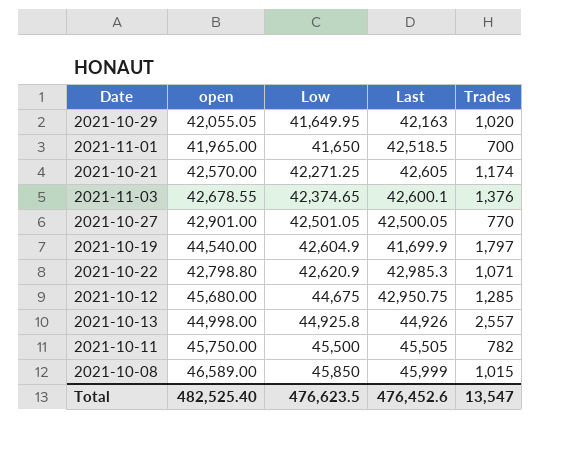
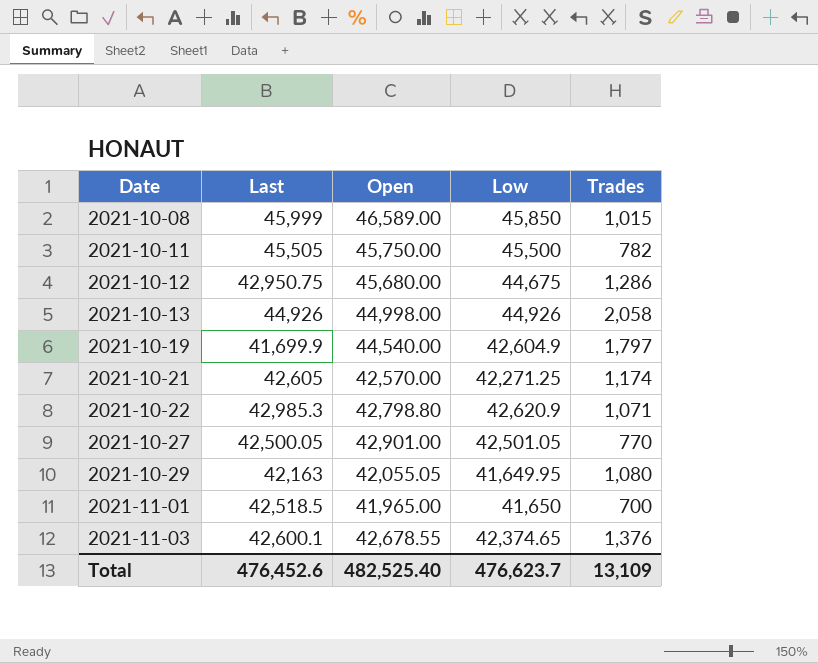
row order: Low ascending -> Date ascending
column Last | position: 4 -> 2
column name: open -> Open
2021-10-12 | Trades: 1,285 -> 1,286
2021-10-13 | Low: 44,925.8 -> 44,926
2021-10-13 | Trades: 2,557 -> 2,058
2021-10-29 | Trades: 1,020 -> 1,080
Total | Low: 476,623.5 -> 476,623.7
Total | Trades: 13,547 -> 13,109

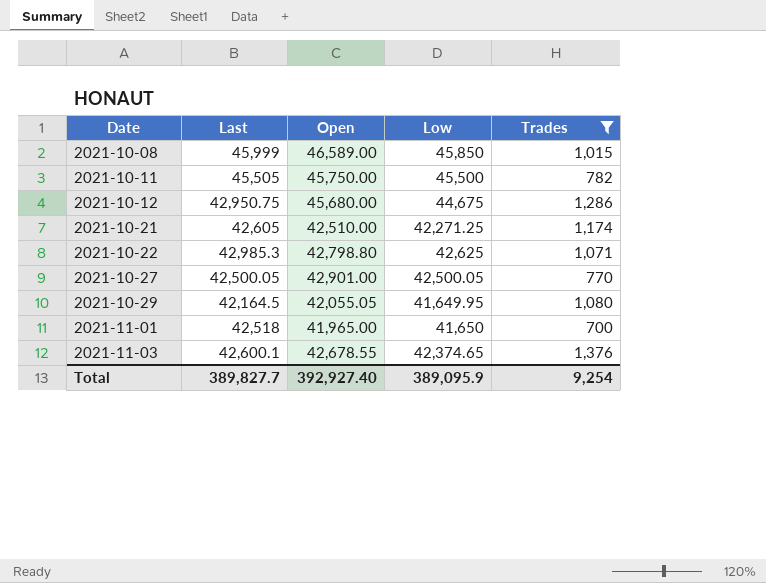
filter: none -> Trades <= 1,376
2021-10-21 | Open: 42,570.00 -> 42,510.00
2021-10-22 | Low: 42,620.9 -> 42,625
2021-10-27 | Low: 42,501.05 -> 42,500.05
2021-10-29 | Last: 42,163 -> 42,164.5
2021-11-01 | Last: 42,518.5 -> 42,518
Total | Last: 476,452.6 -> 389,827.7
Total | Open: 482,525.40 -> 392,927.40
Total | Low: 476,623.7 -> 389,095.9
Total | Trades: 13,109 -> 9,254

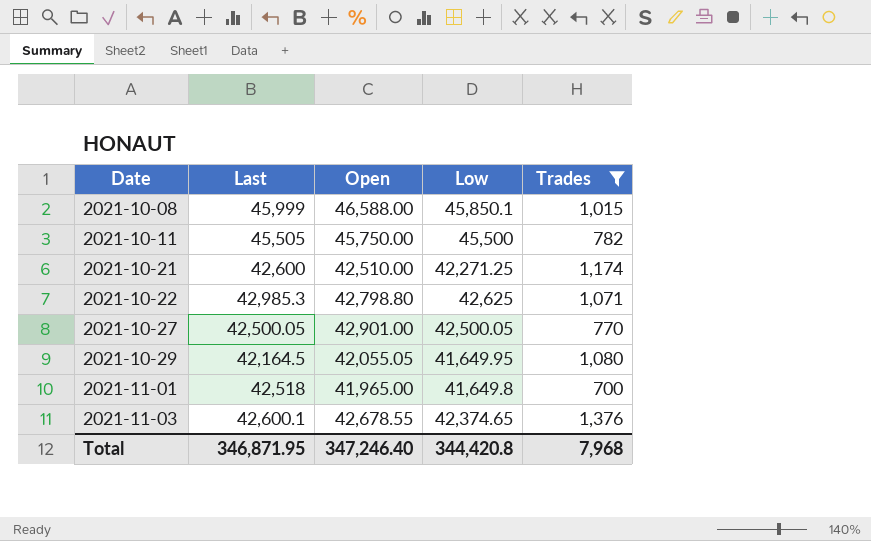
row 2021-10-12: 42,950.75 | 45,680.00 | 44,675 | 1,286 -> none
2021-10-08 | Open: 46,589.00 -> 46,588.00
2021-10-08 | Low: 45,850 -> 45,850.1
2021-10-21 | Last: 42,605 -> 42,600
2021-11-01 | Low: 41,650 -> 41,649.8
Total | Last: 389,827.7 -> 346,871.95
Total | Open: 392,927.40 -> 347,246.40
Total | Low: 389,095.9 -> 344,420.8
Total | Trades: 9,254 -> 7,968

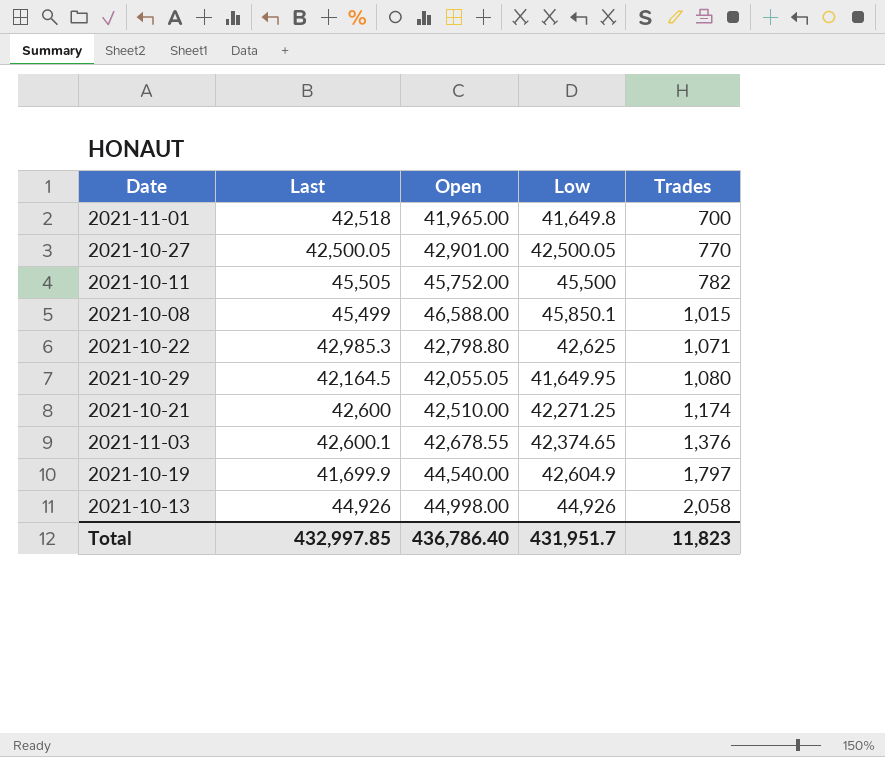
filter: Trades <= 1,376 -> none
row order: Date ascending -> Trades ascending
2021-10-11 | Open: 45,750.00 -> 45,752.00
2021-10-08 | Last: 45,999 -> 45,499
Total | Last: 346,871.95 -> 432,997.85
Total | Open: 347,246.40 -> 436,786.40
Total | Low: 344,420.8 -> 431,951.7
Total | Trades: 7,968 -> 11,823

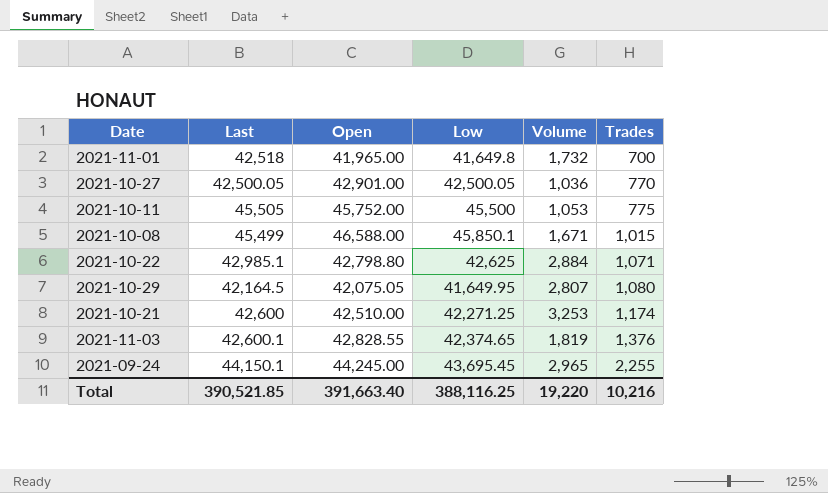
column Volume | position: none -> 5
row 2021-10-19: 41,699.9 | 44,540.00 | 42,604.9 | 1,797 -> none
row 2021-10-13: 44,926 | 44,998.00 | 44,926 | 2,058 -> none
2021-10-11 | Trades: 782 -> 775
2021-10-22 | Last: 42,985.3 -> 42,985.1
2021-10-29 | Open: 42,055.05 -> 42,075.05
2021-11-03 | Open: 42,678.55 -> 42,828.55
row 2021-09-24: none -> 44,150.1 | 44,245.00 | 43,695.45 | 2,965 | 2,255
Total | Last: 432,997.85 -> 390,521.85
Total | Open: 436,786.40 -> 391,663.40
Total | Low: 431,951.7 -> 388,116.25
Total | Trades: 11,823 -> 10,216

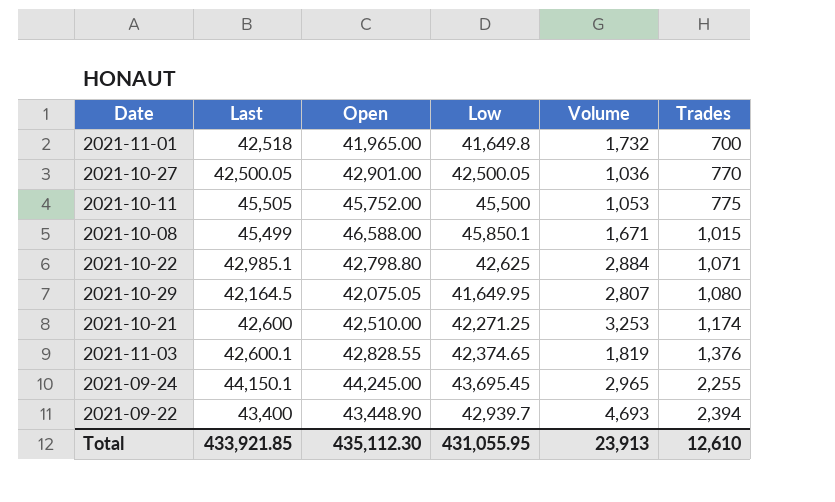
row 2021-09-22: none -> 43,400 | 43,448.90 | 42,939.7 | 4,693 | 2,394
Total | Last: 390,521.85 -> 433,921.85
Total | Open: 391,663.40 -> 435,112.30
Total | Low: 388,116.25 -> 431,055.95
Total | Volume: 19,220 -> 23,913
Total | Trades: 10,216 -> 12,610

